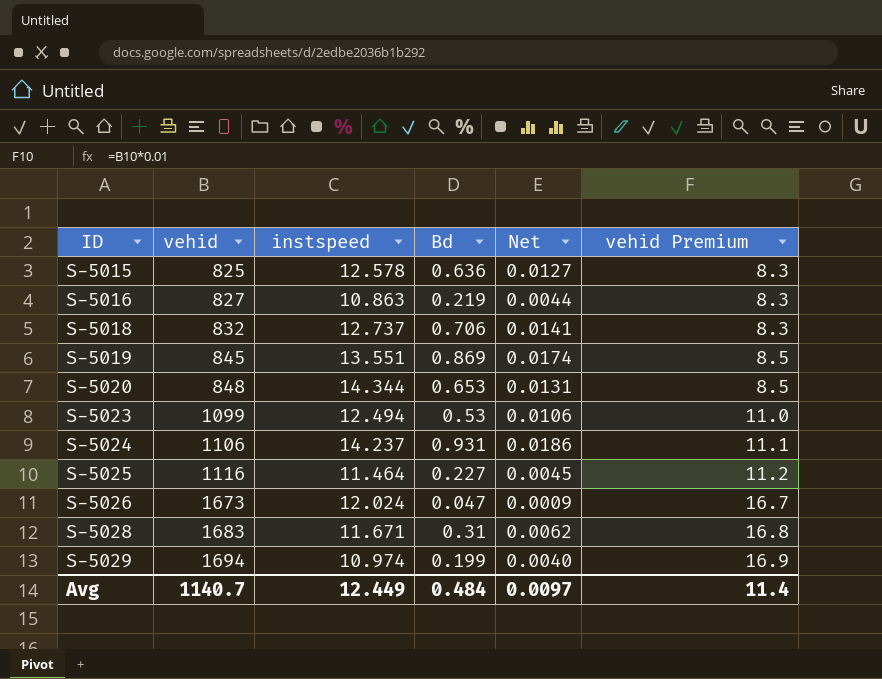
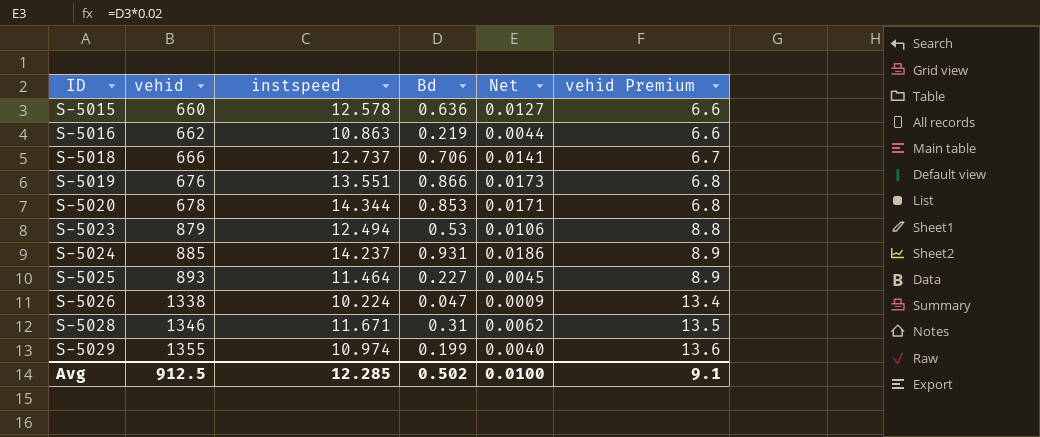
S-5015 | vehid: 825 -> 660
S-5015 | vehid Premium: 8.3 -> 6.6
S-5016 | vehid: 827 -> 662
S-5016 | vehid Premium: 8.3 -> 6.6
S-5018 | vehid: 832 -> 666
S-5018 | vehid Premium: 8.3 -> 6.7
S-5019 | vehid: 845 -> 676
S-5019 | Bd: 0.869 -> 0.866
S-5019 | Net: 0.0174 -> 0.0173
S-5019 | vehid Premium: 8.5 -> 6.8
S-5020 | vehid: 848 -> 678
S-5020 | Bd: 0.653 -> 0.853
S-5020 | Net: 0.0131 -> 0.0171
S-5020 | vehid Premium: 8.5 -> 6.8
S-5023 | vehid: 1099 -> 879
S-5023 | vehid Premium: 11.0 -> 8.8
S-5024 | vehid: 1106 -> 885
S-5024 | vehid Premium: 11.1 -> 8.9
S-5025 | vehid: 1116 -> 893
S-5025 | vehid Premium: 11.2 -> 8.9
S-5026 | vehid: 1673 -> 1338
S-5026 | instspeed: 12.024 -> 10.224
S-5026 | vehid Premium: 16.7 -> 13.4
S-5028 | vehid: 1683 -> 1346
S-5028 | vehid Premium: 16.8 -> 13.5
S-5029 | vehid: 1694 -> 1355
S-5029 | vehid Premium: 16.9 -> 13.6
Avg | vehid: 1140.7 -> 912.5
Avg | instspeed: 12.449 -> 12.285
Avg | Bd: 0.484 -> 0.502
Avg | Net: 0.0097 -> 0.0100
Avg | vehid Premium: 11.4 -> 9.1

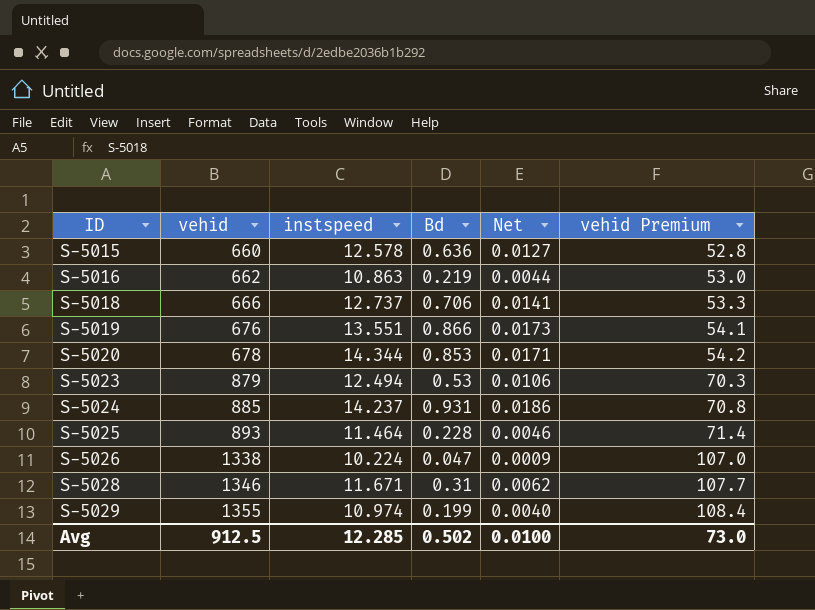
column vehid Premium | formula: [vehid] * 0.01 -> [vehid] * 0.08
S-5025 | Bd: 0.227 -> 0.228
S-5025 | Net: 0.0045 -> 0.0046
Avg | vehid Premium: 9.1 -> 73.0

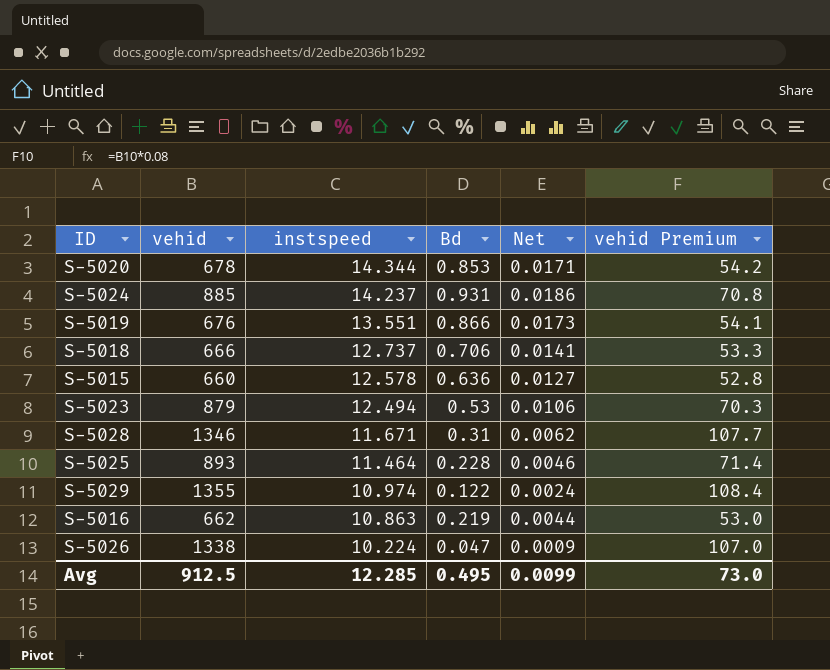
row order: ID ascending -> instspeed descending
S-5029 | Bd: 0.199 -> 0.122
S-5029 | Net: 0.0040 -> 0.0024
Avg | Bd: 0.502 -> 0.495
Avg | Net: 0.0100 -> 0.0099

